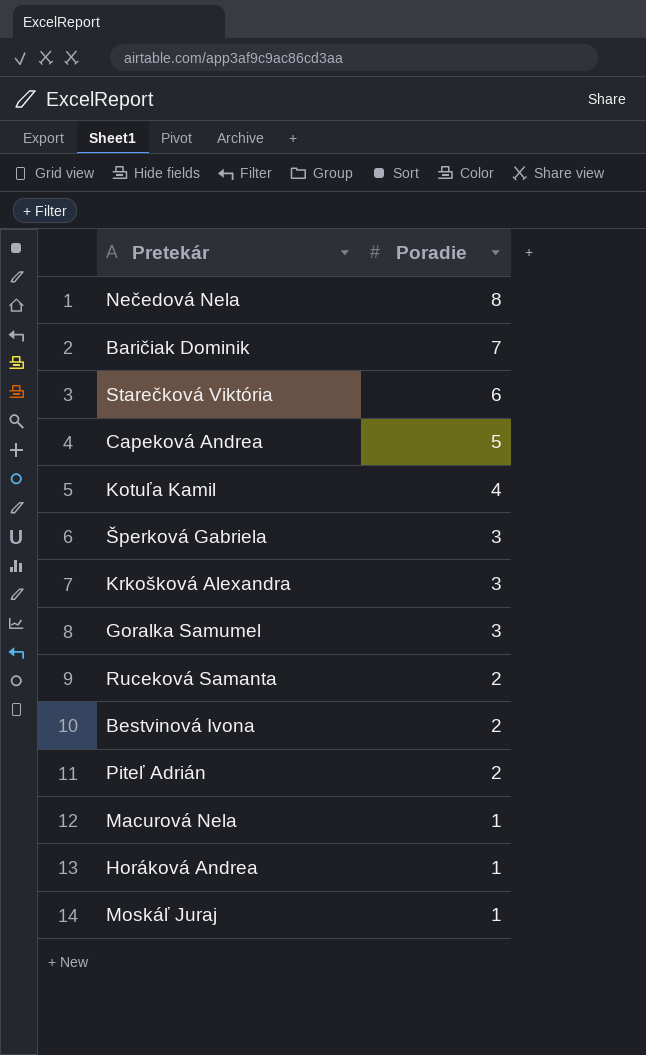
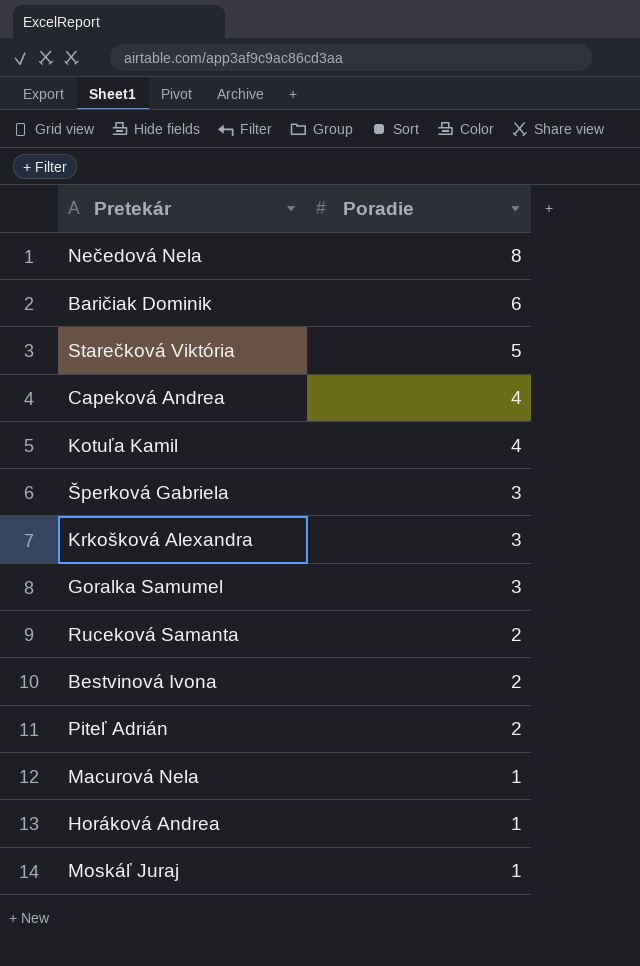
Baričiak Dominik | Poradie: 7 -> 6
Starečková Viktória | Poradie: 6 -> 5
Capeková Andrea | Poradie: 5 -> 4

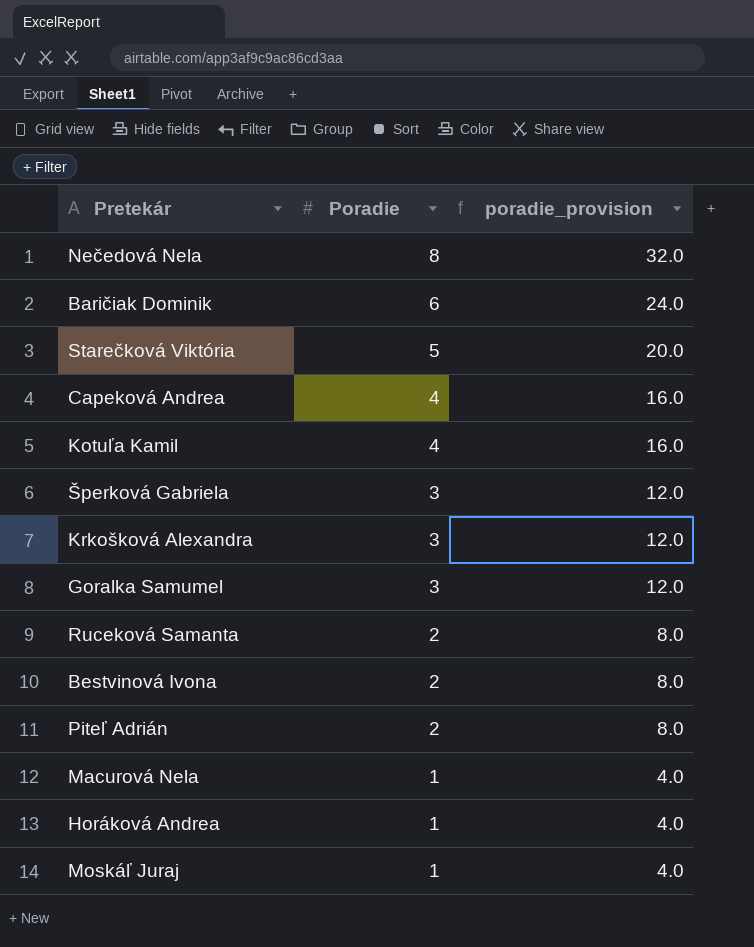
column poradie_provision | formula: none -> [Poradie] * 4

